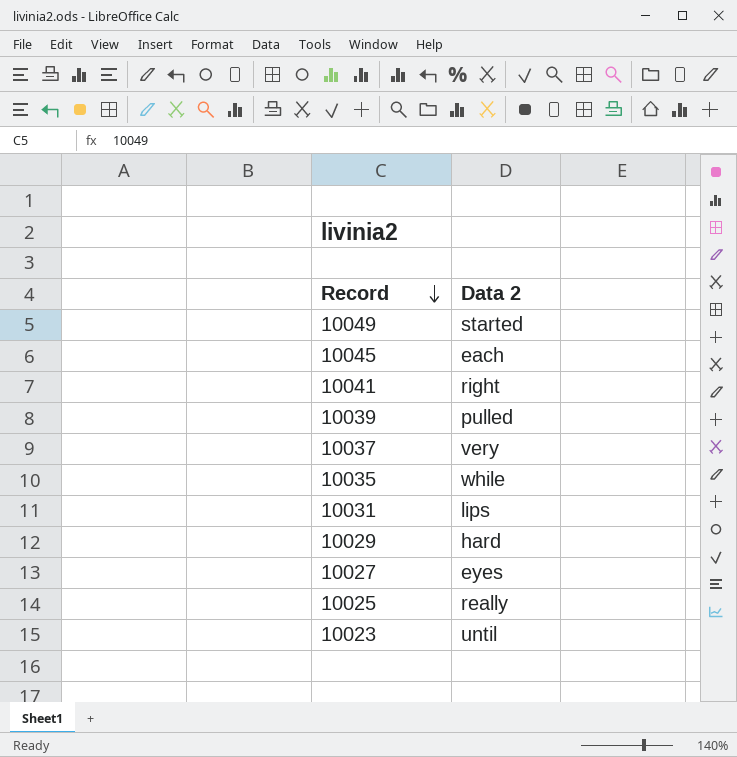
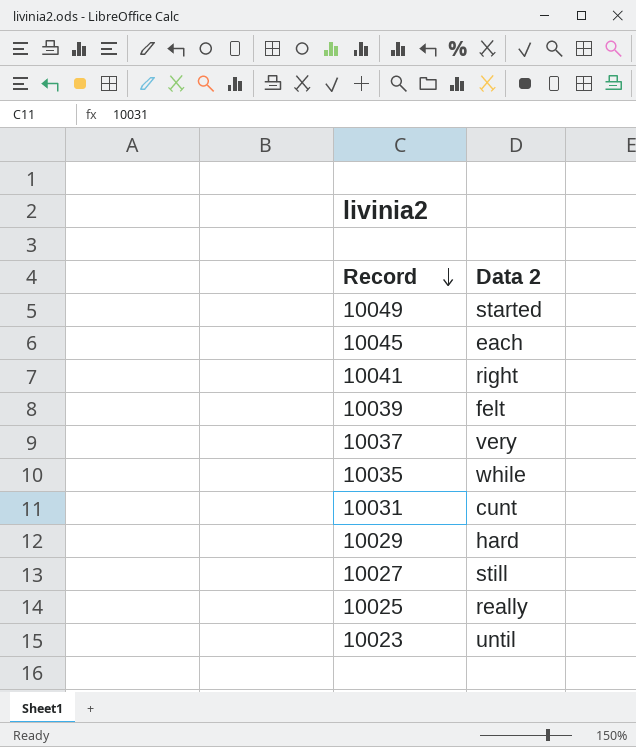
10039 | Data 2: pulled -> felt
10031 | Data 2: lips -> cunt
10027 | Data 2: eyes -> still

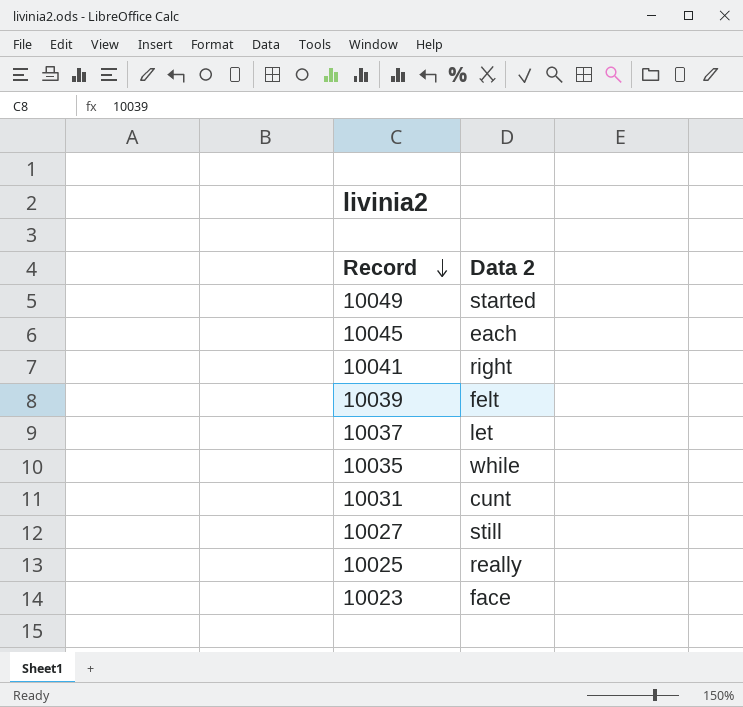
row 10029: hard -> none
10037 | Data 2: very -> let
10023 | Data 2: until -> face

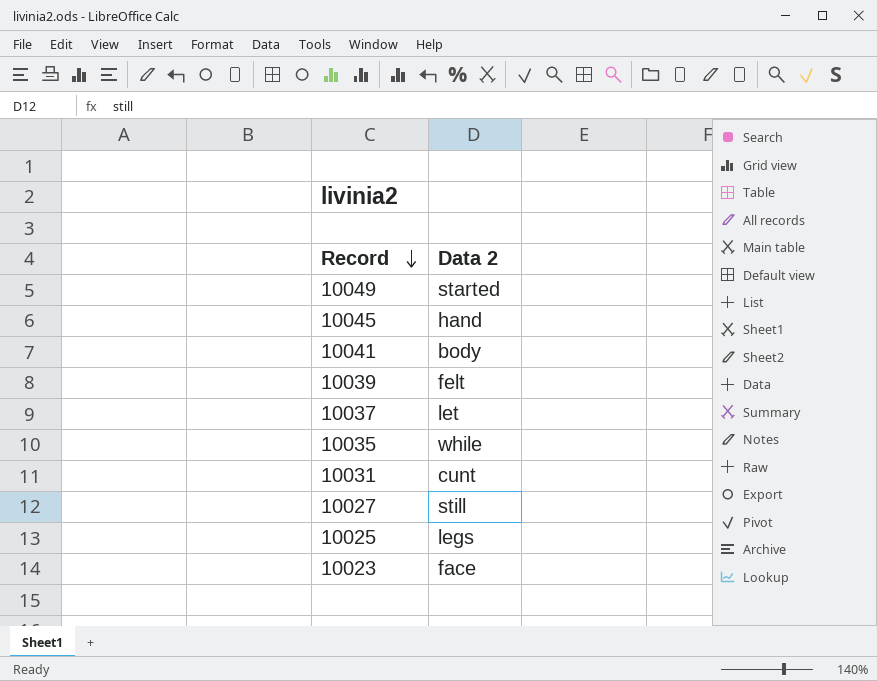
10045 | Data 2: each -> hand
10041 | Data 2: right -> body
10025 | Data 2: really -> legs

